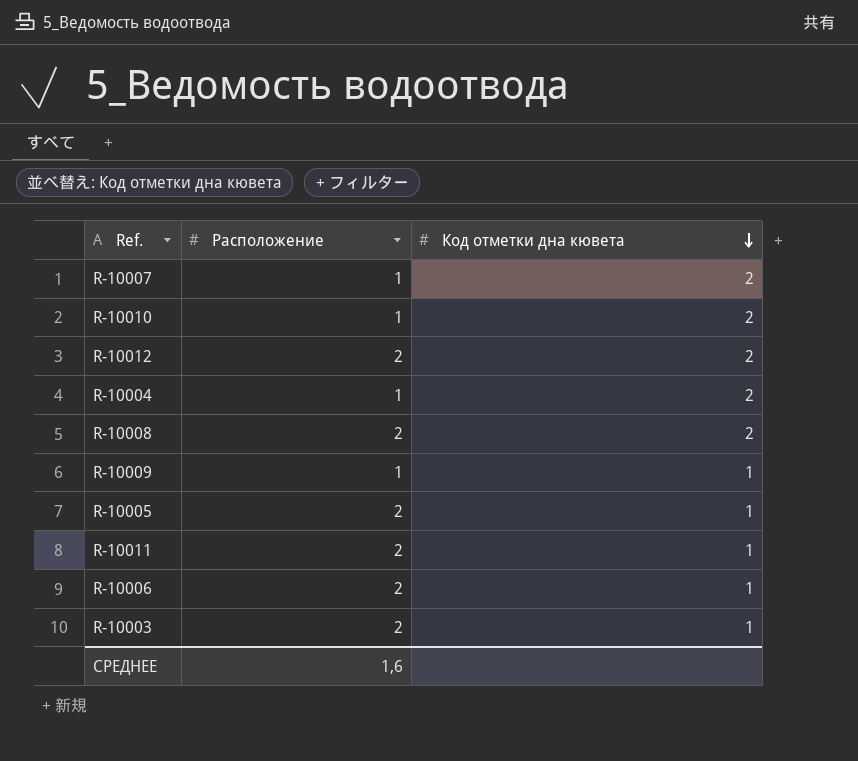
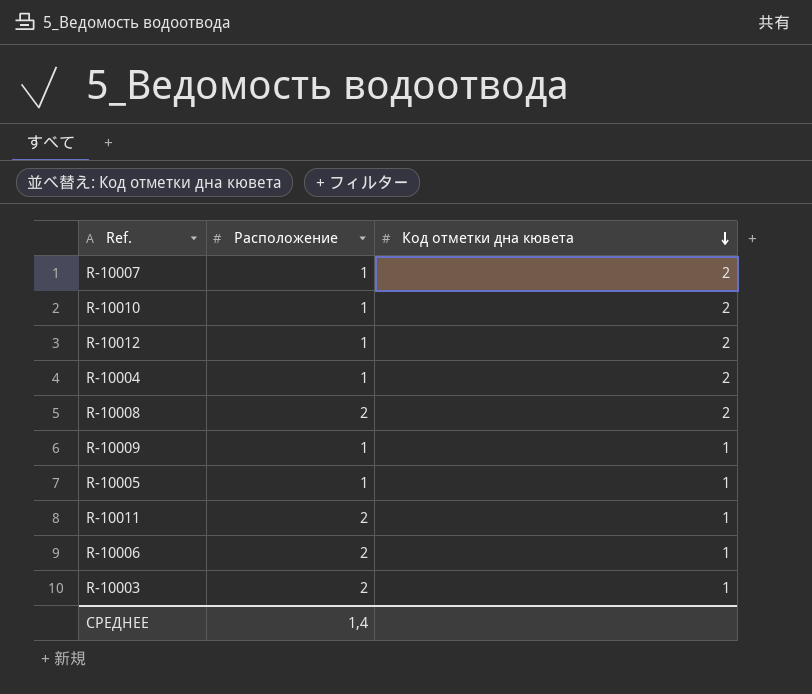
R-10012 | Расположение: 2 -> 1
R-10005 | Расположение: 2 -> 1
СРЕДНЕЕ | Расположение: 1,6 -> 1,4

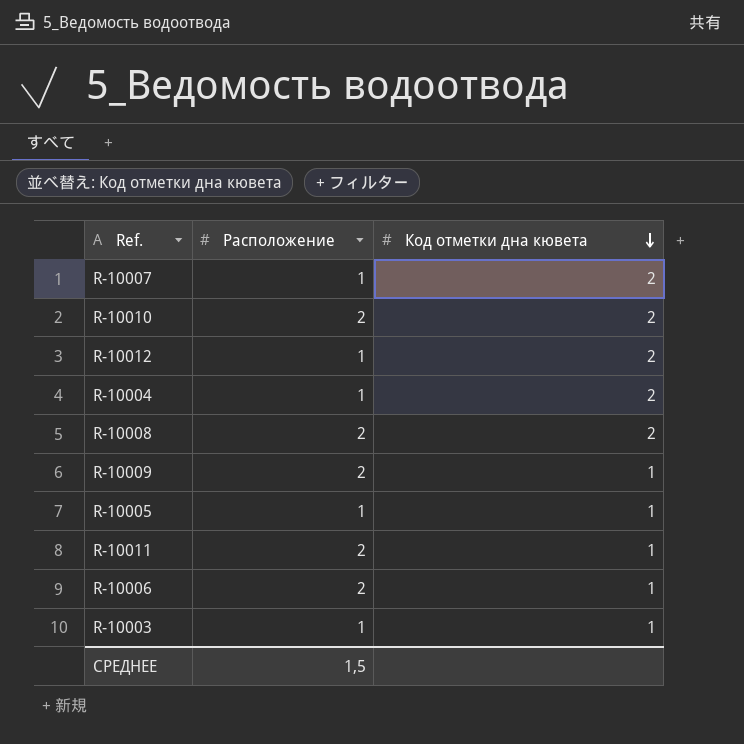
R-10010 | Расположение: 1 -> 2
R-10009 | Расположение: 1 -> 2
R-10003 | Расположение: 2 -> 1
СРЕДНЕЕ | Расположение: 1,4 -> 1,5

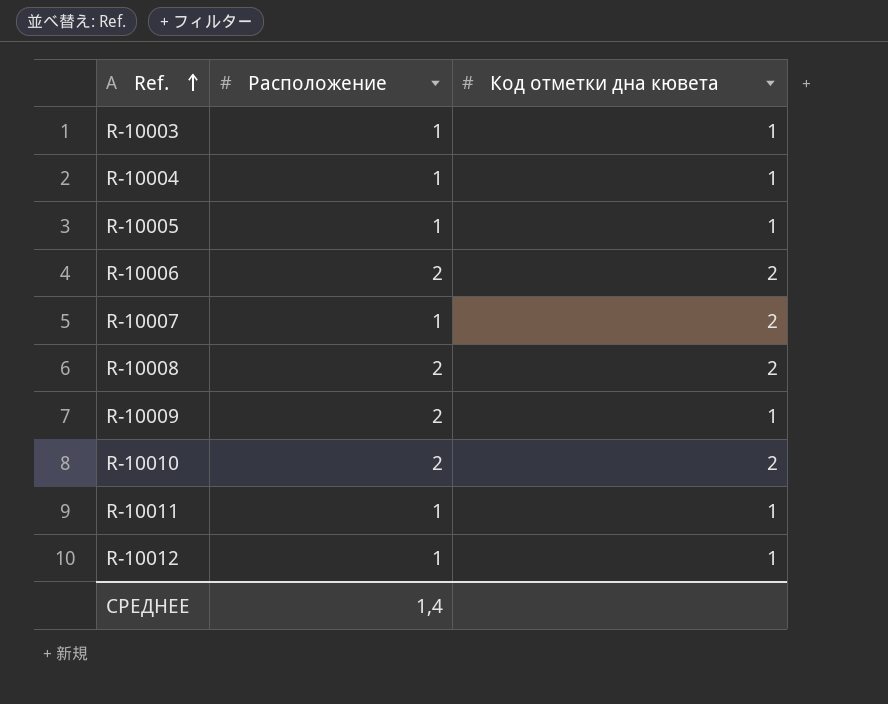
row order: Код отметки дна кювета descending -> Ref. ascending
R-10004 | Код отметки дна кювета: 2 -> 1
R-10006 | Код отметки дна кювета: 1 -> 2
R-10011 | Расположение: 2 -> 1
R-10012 | Код отметки дна кювета: 2 -> 1
СРЕДНЕЕ | Расположение: 1,5 -> 1,4

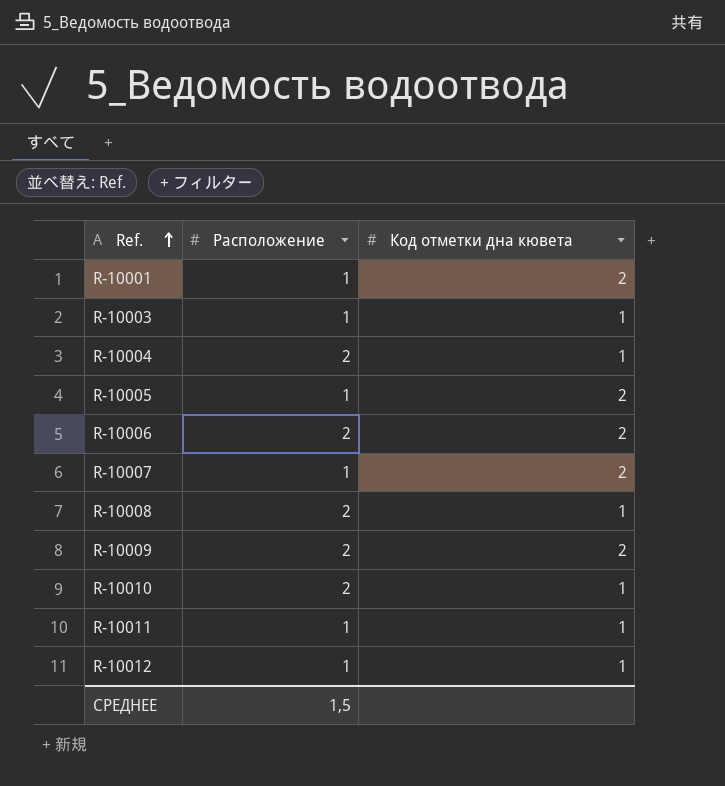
row R-10001: none -> 1 | 2
R-10004 | Расположение: 1 -> 2
R-10005 | Код отметки дна кювета: 1 -> 2
R-10008 | Код отметки дна кювета: 2 -> 1
R-10009 | Код отметки дна кювета: 1 -> 2
R-10010 | Код отметки дна кювета: 2 -> 1
СРЕДНЕЕ | Расположение: 1,4 -> 1,5

